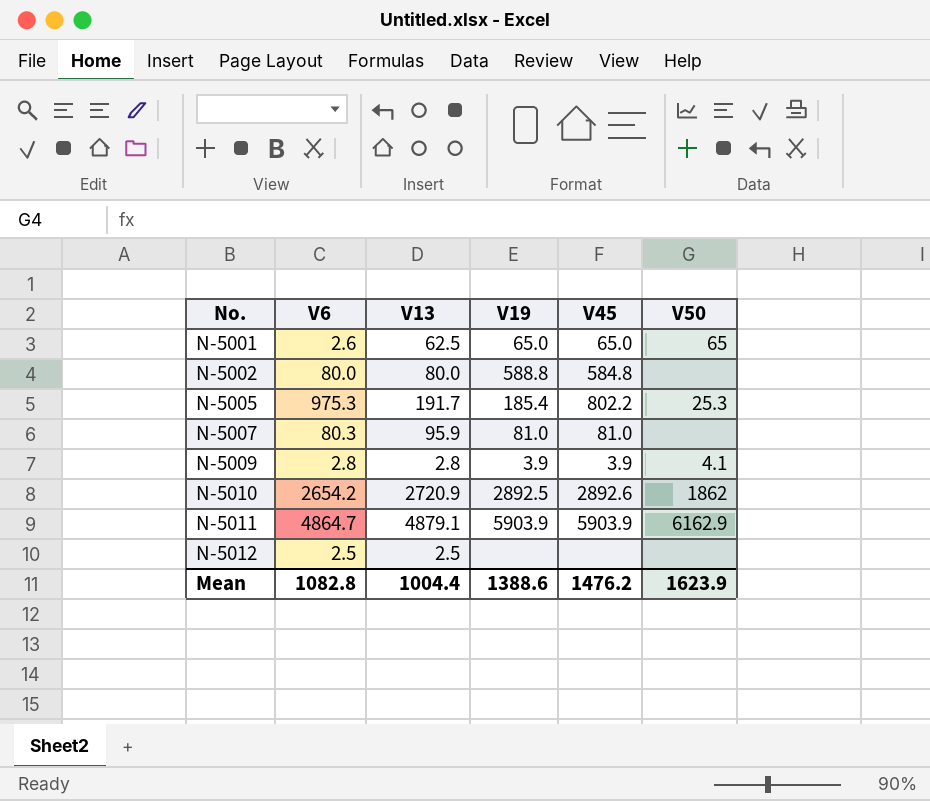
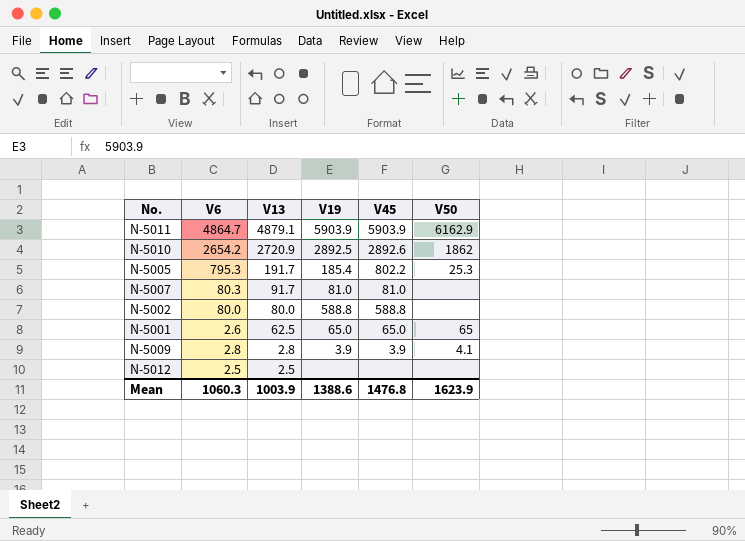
row order: No. ascending -> V13 descending
N-5005 | V6: 975.3 -> 795.3
N-5007 | V13: 95.9 -> 91.7
N-5002 | V45: 584.8 -> 588.8
Mean | V6: 1082.8 -> 1060.3
Mean | V13: 1004.4 -> 1003.9
Mean | V45: 1476.2 -> 1476.8

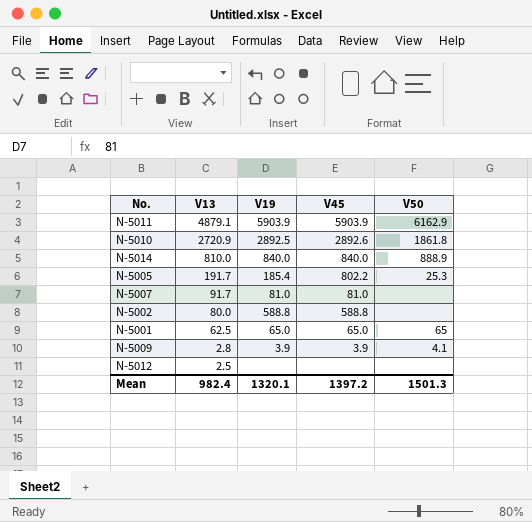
column V6 | position: 2 -> none
N-5010 | V50: 1862 -> 1861.8
row N-5014: none -> 810.0 | 840.0 | 840.0 | 888.9
Mean | V13: 1003.9 -> 982.4
Mean | V19: 1388.6 -> 1320.1
Mean | V45: 1476.8 -> 1397.2
Mean | V50: 1623.9 -> 1501.3

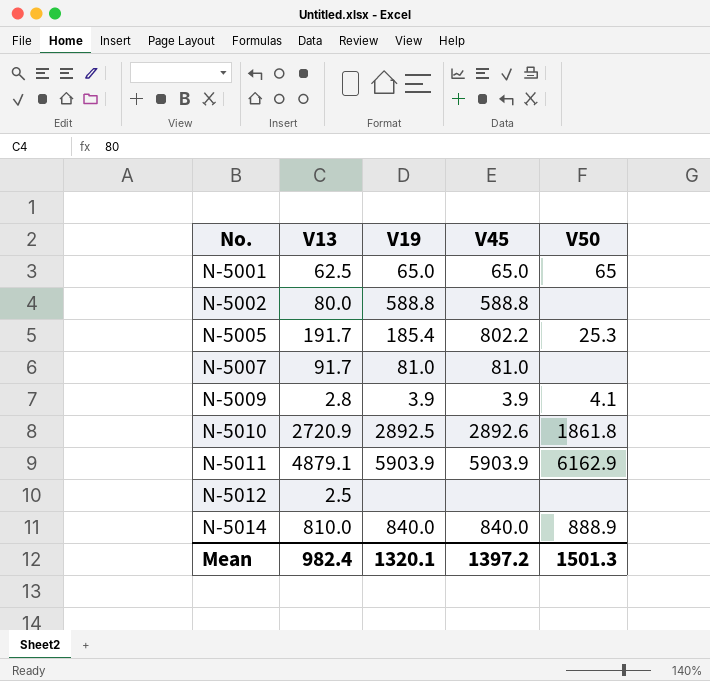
row order: V13 descending -> No. ascending

